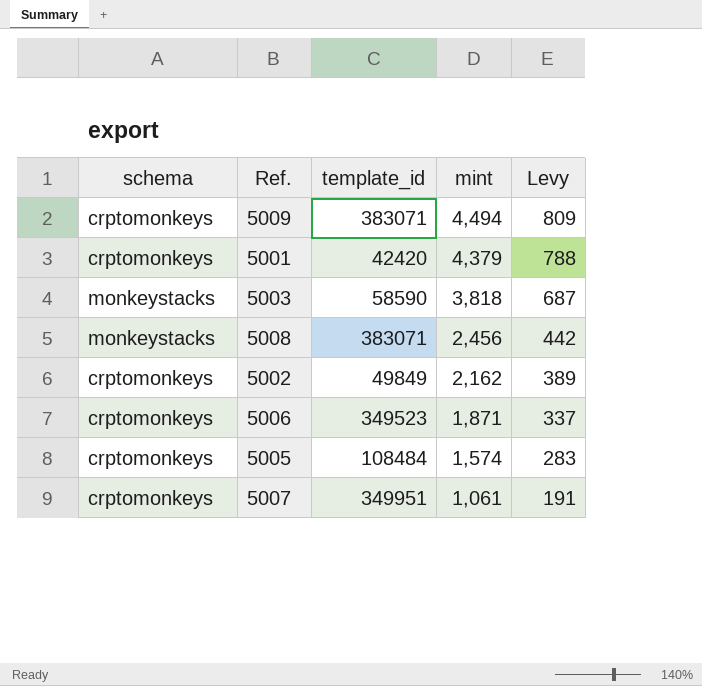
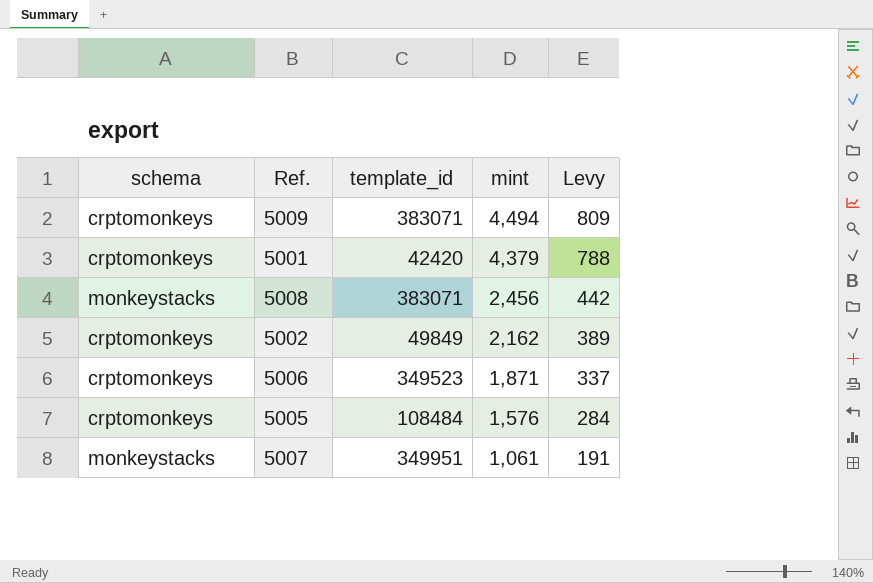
row 5003: monkeystacks | 58590 | 3,818 | 687 -> none
5005 | mint: 1,574 -> 1,576
5005 | Levy: 283 -> 284
5007 | schema: crptomonkeys -> monkeystacks

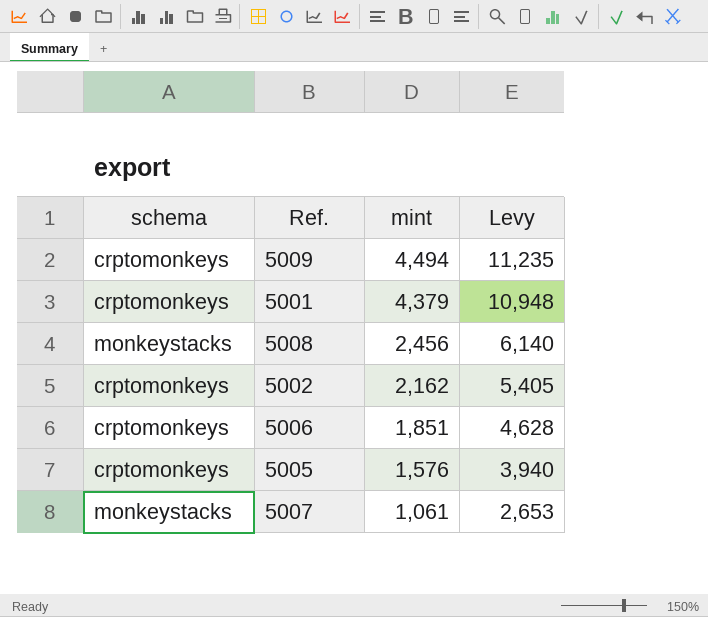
column template_id | position: 3 -> none
column Levy | formula: [mint] * 0.18 -> [mint] * 2.5
5006 | mint: 1,871 -> 1,851

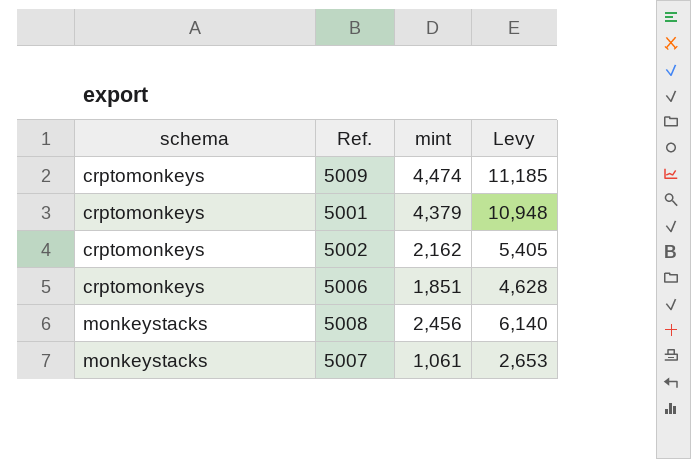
row order: mint descending -> schema ascending
row 5005: crptomonkeys | 1,576 | 3,940 -> none
5009 | mint: 4,494 -> 4,474
5009 | Levy: 11,235 -> 11,185

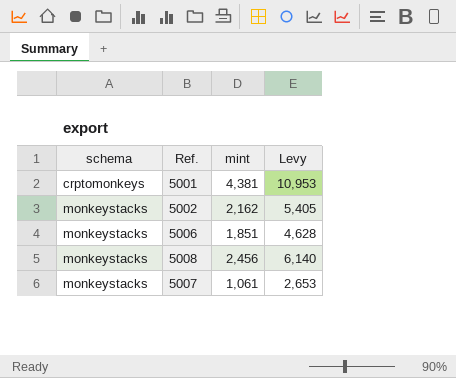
row 5009: crptomonkeys | 4,474 | 11,185 -> none
5001 | mint: 4,379 -> 4,381
5001 | Levy: 10,948 -> 10,953
5002 | schema: crptomonkeys -> monkeystacks
5006 | schema: crptomonkeys -> monkeystacks

